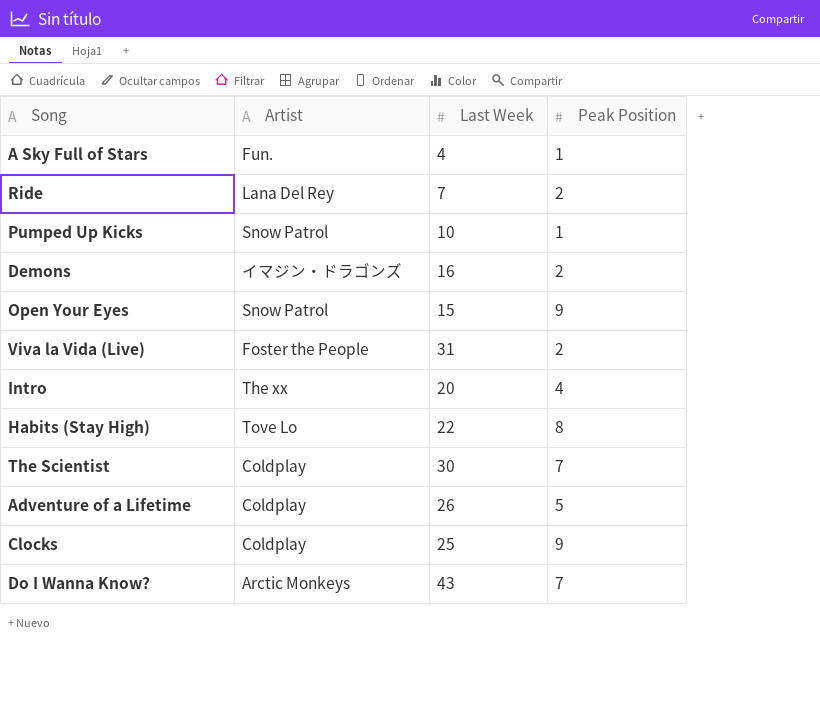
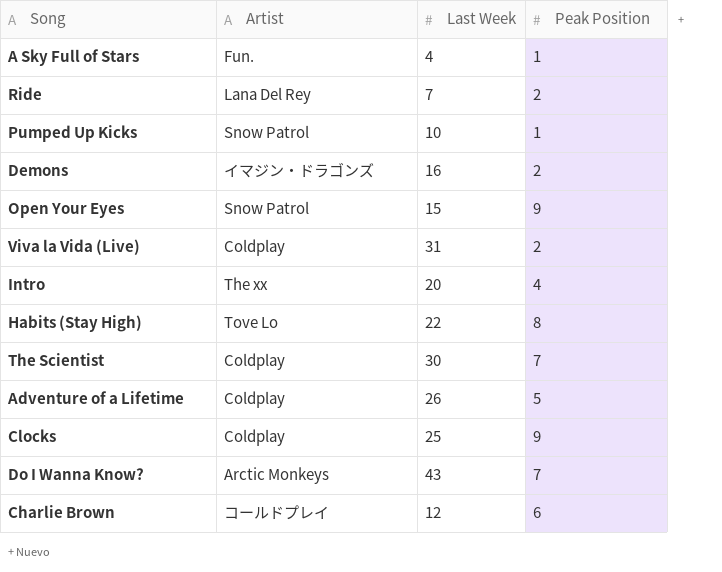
Viva la Vida (Live) | Artist: Foster the People -> Coldplay
row Charlie Brown: none -> コールドプレイ | 12 | 6

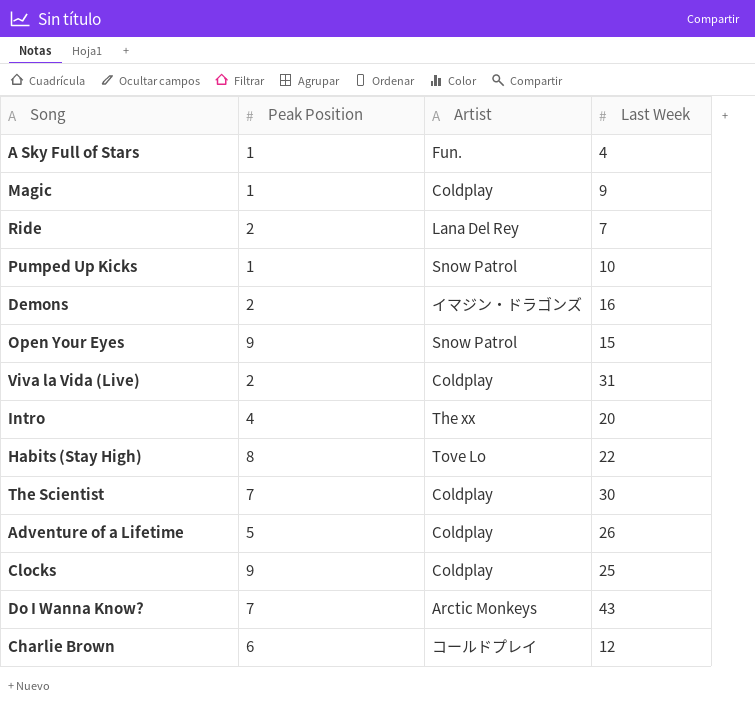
column Peak Position | position: 4 -> 2
row Magic: none -> 1 | Coldplay | 9

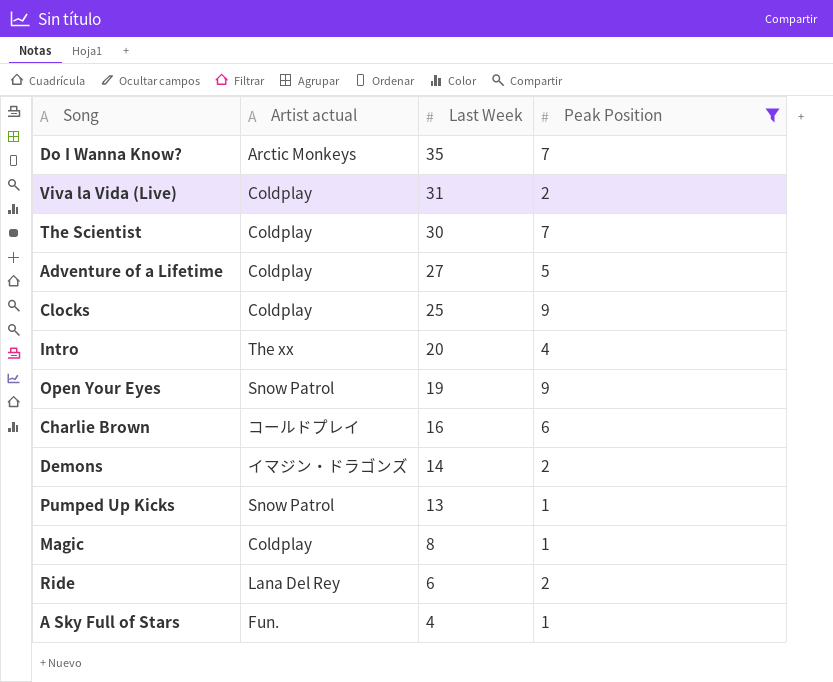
filter: none -> Peak Position != 8
row order: none -> Last Week descending
column name: Artist -> Artist actual
column Peak Position | position: 2 -> 4
Do I Wanna Know? | Last Week: 43 -> 35
Adventure of a Lifetime | Last Week: 26 -> 27
Open Your Eyes | Last Week: 15 -> 19
Charlie Brown | Last Week: 12 -> 16
Demons | Last Week: 16 -> 14
Pumped Up Kicks | Last Week: 10 -> 13
Magic | Last Week: 9 -> 8
Ride | Last Week: 7 -> 6

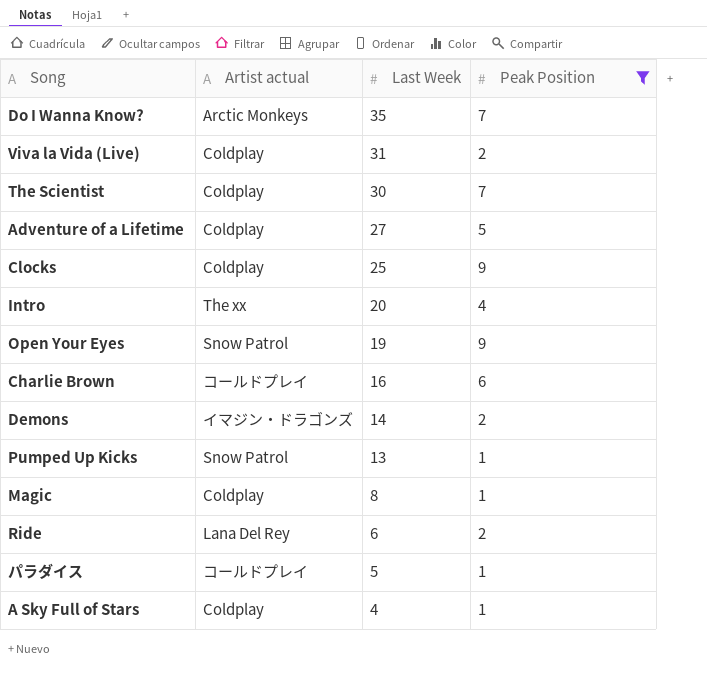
row パラダイス: none -> コールドプレイ | 5 | 1
A Sky Full of Stars | Artist actual: Fun. -> Coldplay

